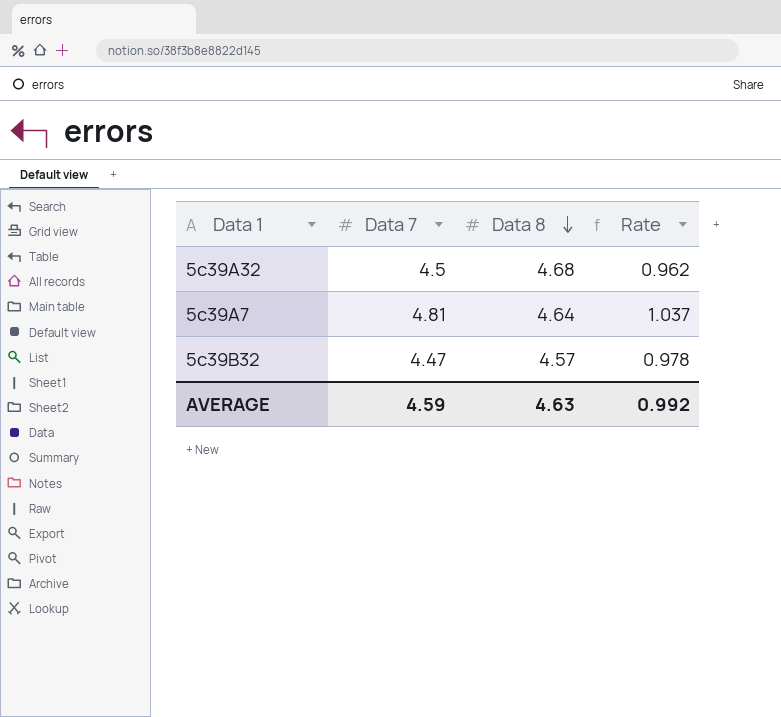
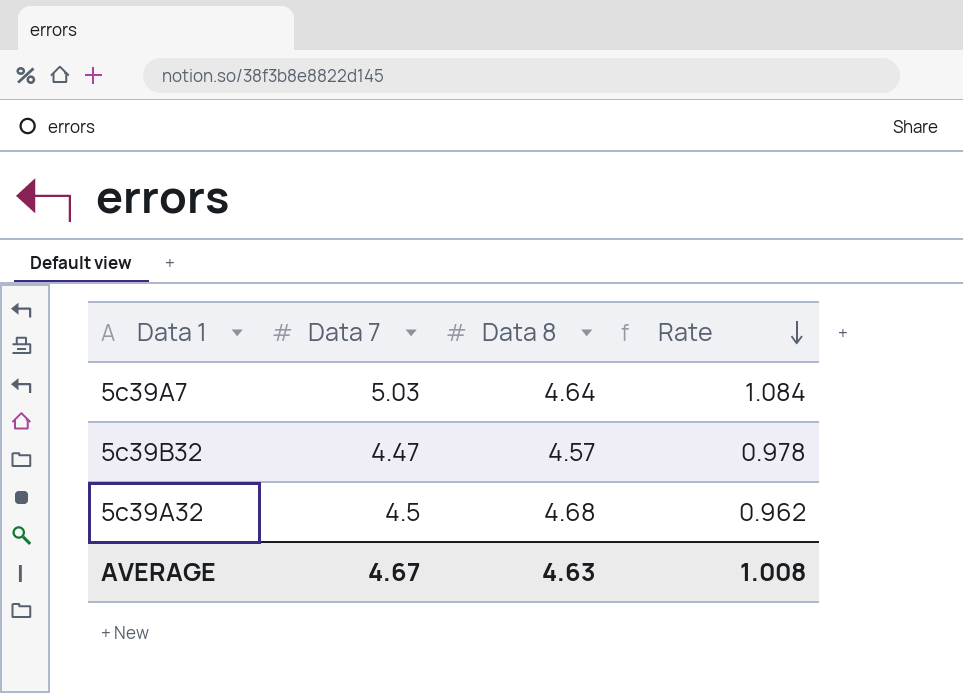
row order: Data 8 descending -> Rate descending
5c39A7 | Data 7: 4.81 -> 5.03
5c39A7 | Rate: 1.037 -> 1.084
AVERAGE | Data 7: 4.59 -> 4.67
AVERAGE | Rate: 0.992 -> 1.008

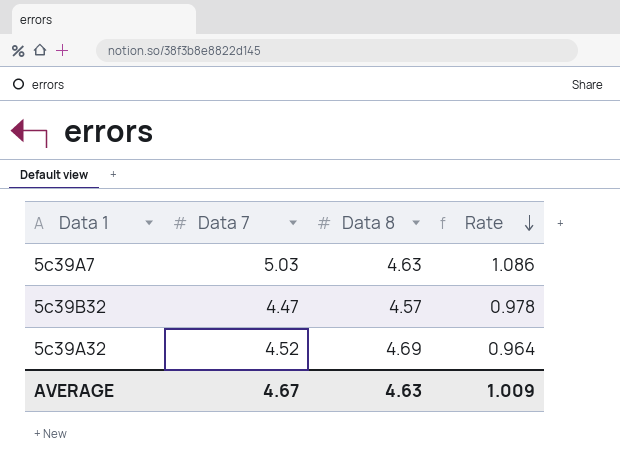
5c39A7 | Data 8: 4.64 -> 4.63
5c39A7 | Rate: 1.084 -> 1.086
5c39A32 | Data 7: 4.5 -> 4.52
5c39A32 | Data 8: 4.68 -> 4.69
5c39A32 | Rate: 0.962 -> 0.964
AVERAGE | Rate: 1.008 -> 1.009

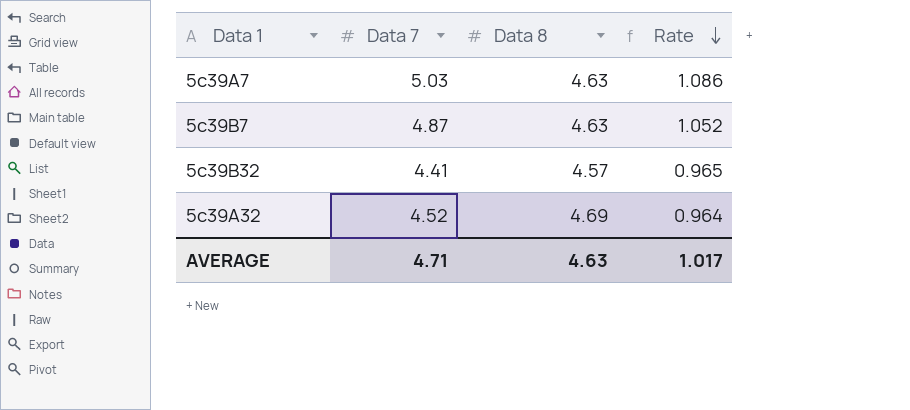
row 5c39B7: none -> 4.87 | 4.63 | 1.052
5c39B32 | Data 7: 4.47 -> 4.41
5c39B32 | Rate: 0.978 -> 0.965
AVERAGE | Data 7: 4.67 -> 4.71
AVERAGE | Rate: 1.009 -> 1.017

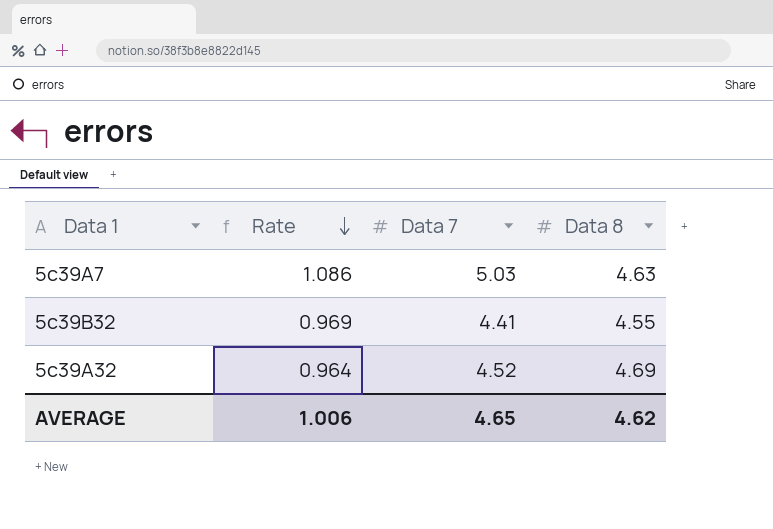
column Rate | position: 4 -> 2
row 5c39B7: 4.87 | 4.63 | 1.052 -> none
5c39B32 | Rate: 0.965 -> 0.969
5c39B32 | Data 8: 4.57 -> 4.55
AVERAGE | Rate: 1.017 -> 1.006
AVERAGE | Data 7: 4.71 -> 4.65
AVERAGE | Data 8: 4.63 -> 4.62

